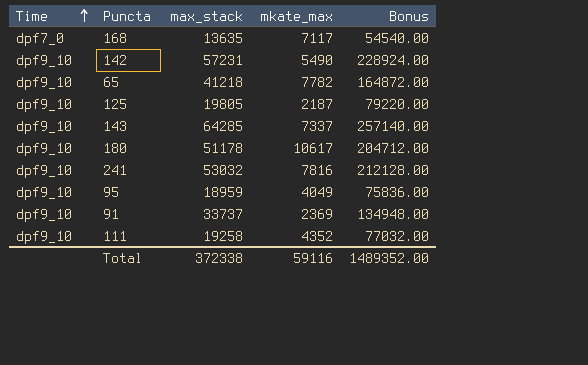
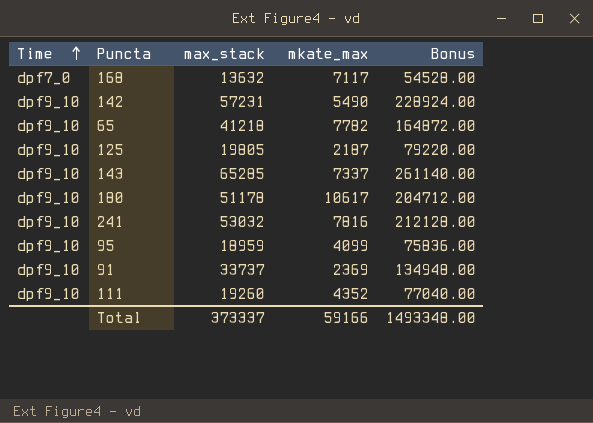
168 | max_stack: 13635 -> 13632
168 | Bonus: 54540.00 -> 54528.00
143 | max_stack: 64285 -> 65285
143 | Bonus: 257140.00 -> 261140.00
95 | mkate_max: 4049 -> 4099
111 | max_stack: 19258 -> 19260
111 | Bonus: 77032.00 -> 77040.00
Total | max_stack: 372338 -> 373337
Total | mkate_max: 59116 -> 59166
Total | Bonus: 1489352.00 -> 1493348.00

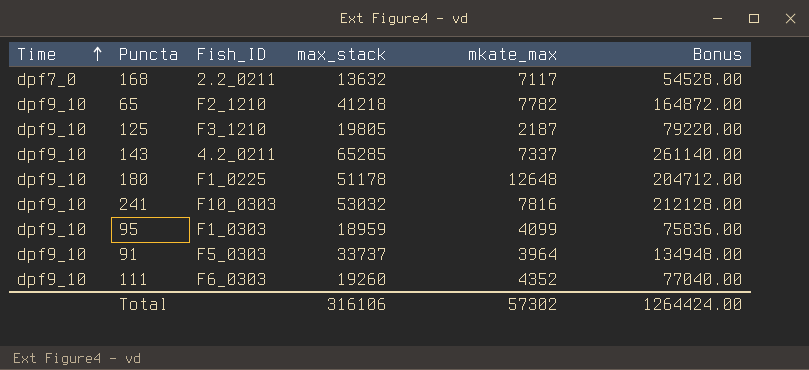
column Fish_ID | position: none -> 3
row 142: dpf9_10 | 57231 | 5490 | 228924.00 -> none
180 | mkate_max: 10617 -> 12648
91 | mkate_max: 2369 -> 3964
Total | max_stack: 373337 -> 316106
Total | mkate_max: 59166 -> 57302
Total | Bonus: 1493348.00 -> 1264424.00

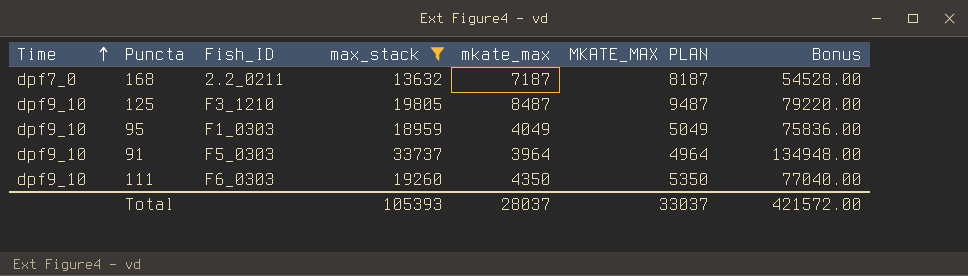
filter: none -> max_stack <= 33737
column MKATE_MAX PLAN | formula: none -> [mkate_max] + 1000
168 | mkate_max: 7117 -> 7187
125 | mkate_max: 2187 -> 8487
95 | mkate_max: 4099 -> 4049
111 | mkate_max: 4352 -> 4350
Total | max_stack: 316106 -> 105393
Total | mkate_max: 57302 -> 28037
Total | Bonus: 1264424.00 -> 421572.00

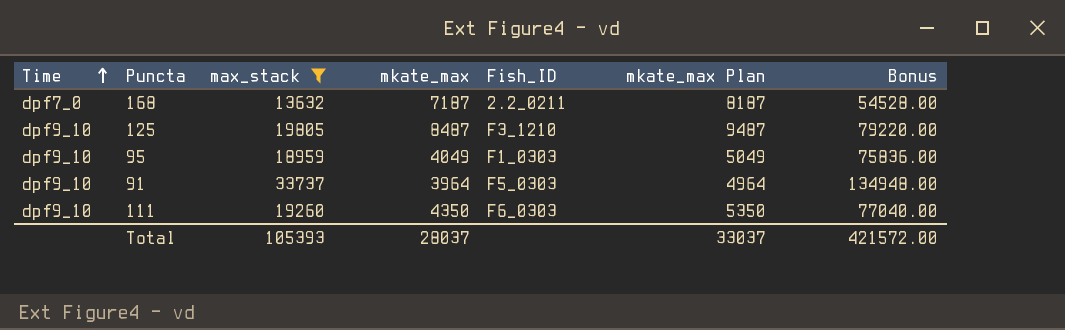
column Fish_ID | position: 3 -> 5
column name: MKATE_MAX PLAN -> mkate_max Plan

